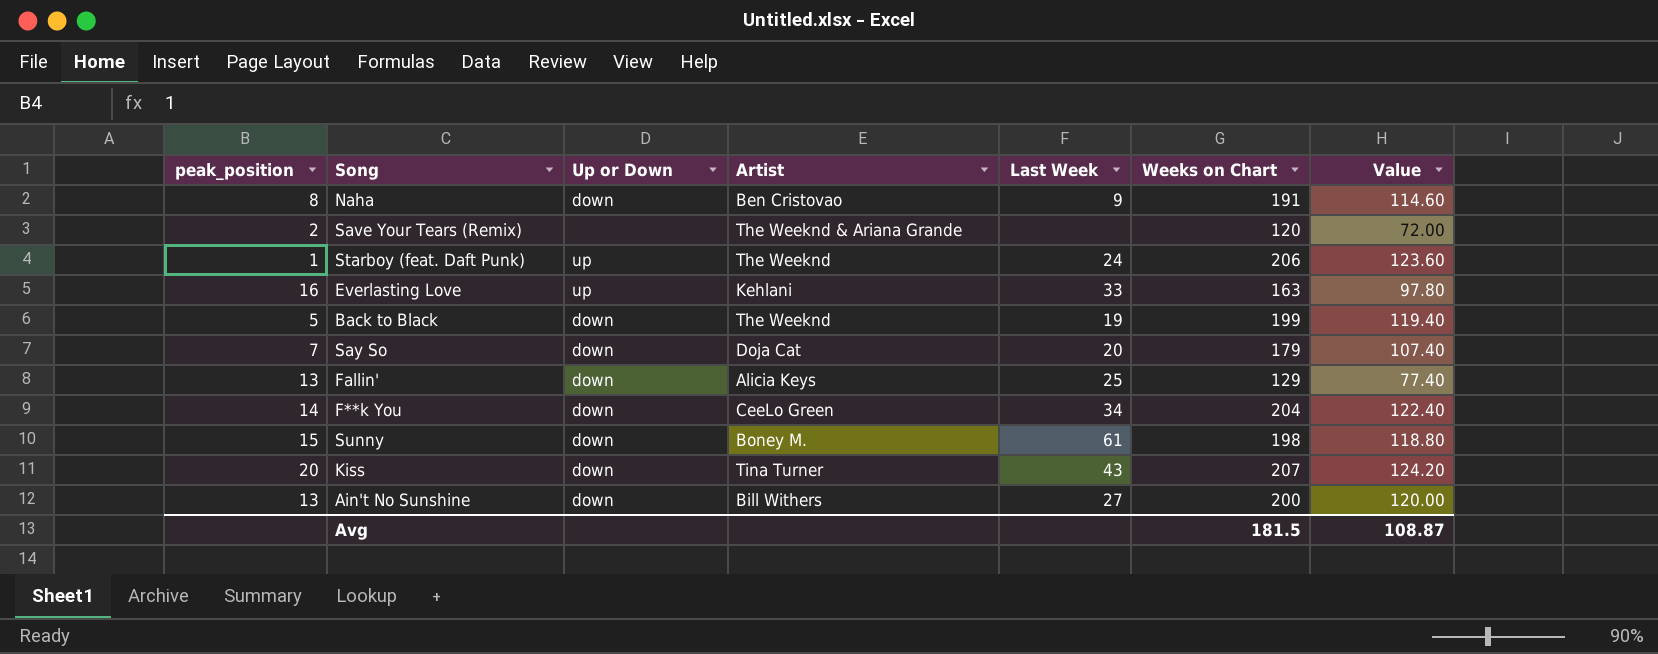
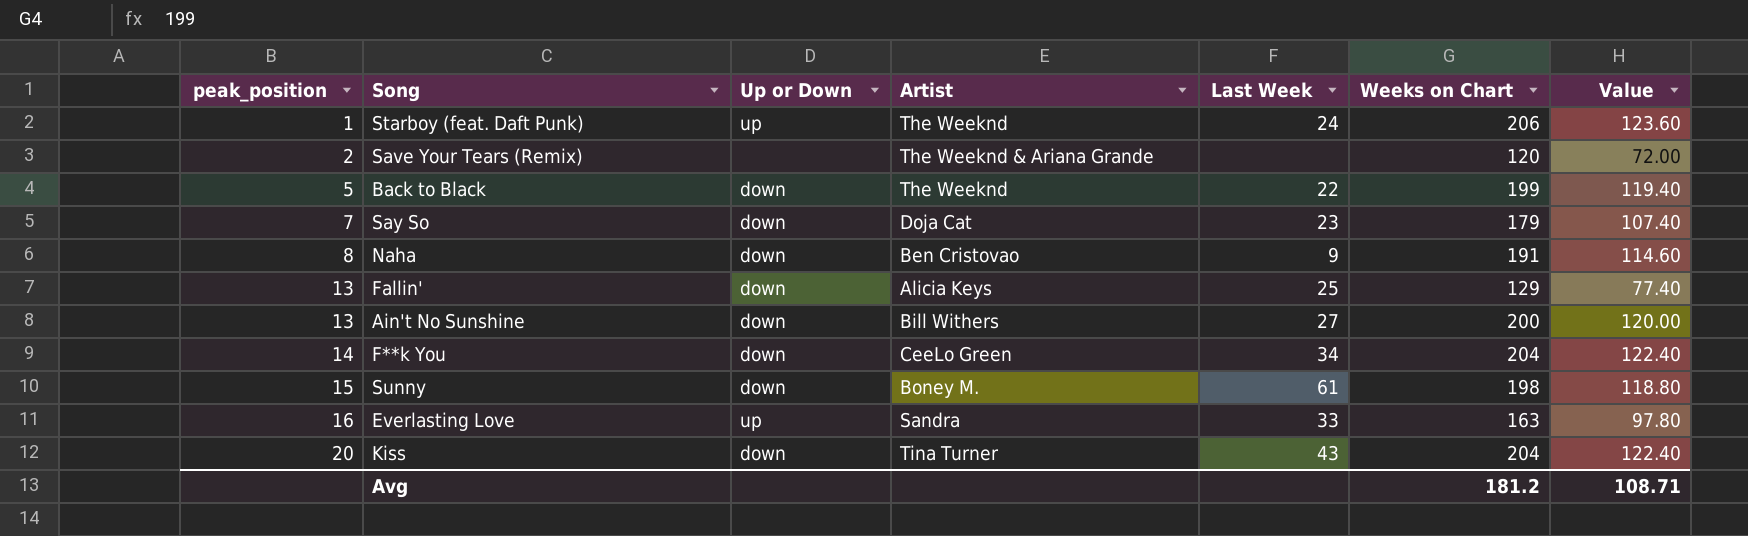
row order: none -> peak_position ascending
Back to Black | Last Week: 19 -> 22
Say So | Last Week: 20 -> 23
Everlasting Love | Artist: Kehlani -> Sandra
Kiss | Weeks on Chart: 207 -> 204
Kiss | Value: 124.20 -> 122.40
Avg | Weeks on Chart: 181.5 -> 181.2
Avg | Value: 108.87 -> 108.71

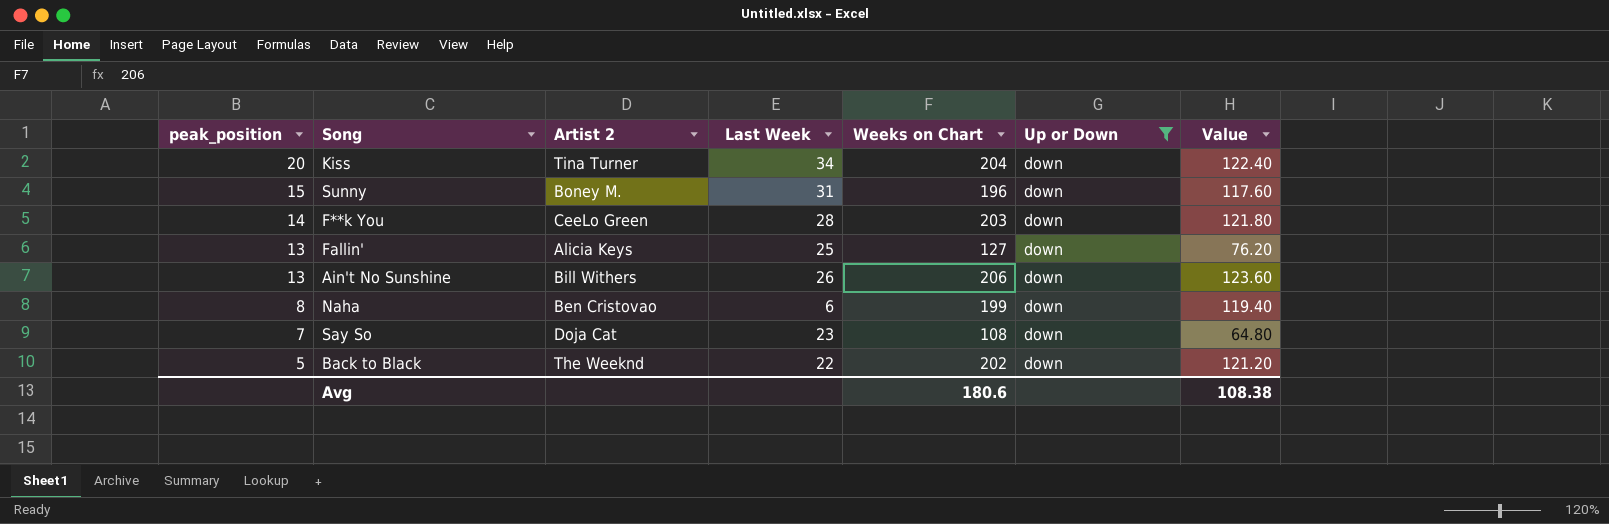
filter: none -> Up or Down = down
row order: peak_position ascending -> peak_position descending
column name: Artist -> Artist 2
column Up or Down | position: 3 -> 6
Kiss | Last Week: 43 -> 34
Sunny | Last Week: 61 -> 31
Sunny | Weeks on Chart: 198 -> 196
Sunny | Value: 118.80 -> 117.60
F**k You | Last Week: 34 -> 28
F**k You | Weeks on Chart: 204 -> 203
F**k You | Value: 122.40 -> 121.80
Fallin' | Weeks on Chart: 129 -> 127
Fallin' | Value: 77.40 -> 76.20
Ain't No Sunshine | Last Week: 27 -> 26
Ain't No Sunshine | Weeks on Chart: 200 -> 206
Ain't No Sunshine | Value: 120.00 -> 123.60
Naha | Last Week: 9 -> 6
Naha | Weeks on Chart: 191 -> 199
Naha | Value: 114.60 -> 119.40
Say So | Weeks on Chart: 179 -> 108
Say So | Value: 107.40 -> 64.80
Back to Black | Weeks on Chart: 199 -> 202
Back to Black | Value: 119.40 -> 121.20
Avg | Weeks on Chart: 181.2 -> 180.6
Avg | Value: 108.71 -> 108.38

